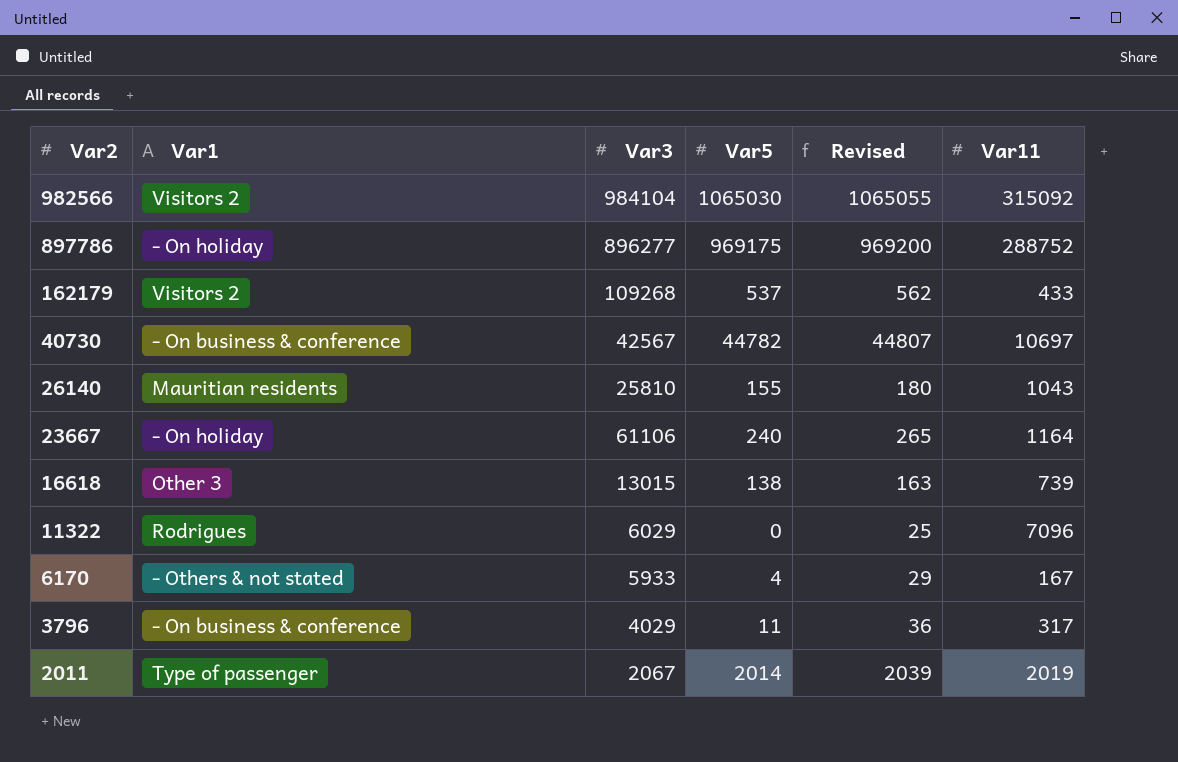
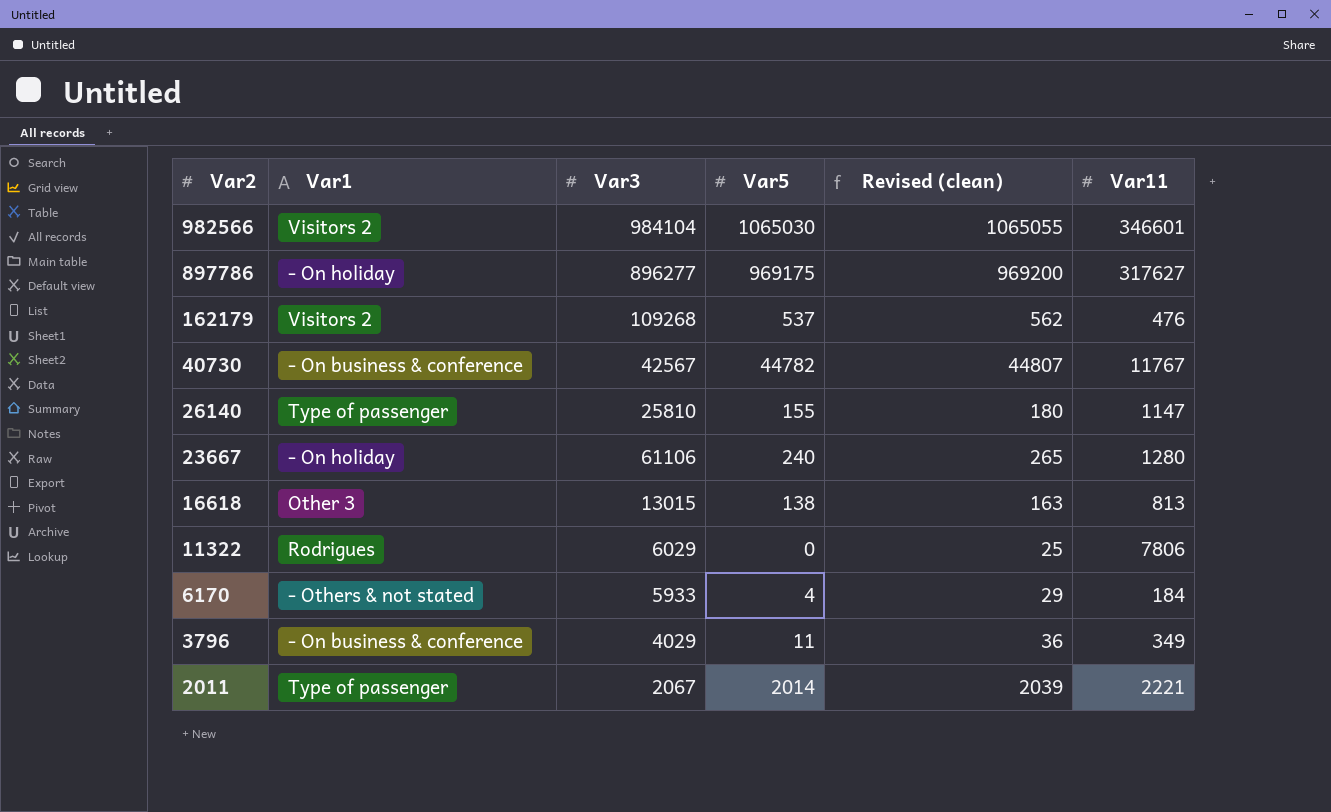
column name: Revised -> Revised (clean)
982566 | Var11: 315092 -> 346601
897786 | Var11: 288752 -> 317627
162179 | Var11: 433 -> 476
40730 | Var11: 10697 -> 11767
26140 | Var1: Mauritian residents -> Type of passenger
26140 | Var11: 1043 -> 1147
23667 | Var11: 1164 -> 1280
16618 | Var11: 739 -> 813
11322 | Var11: 7096 -> 7806
6170 | Var11: 167 -> 184
3796 | Var11: 317 -> 349
2011 | Var11: 2019 -> 2221

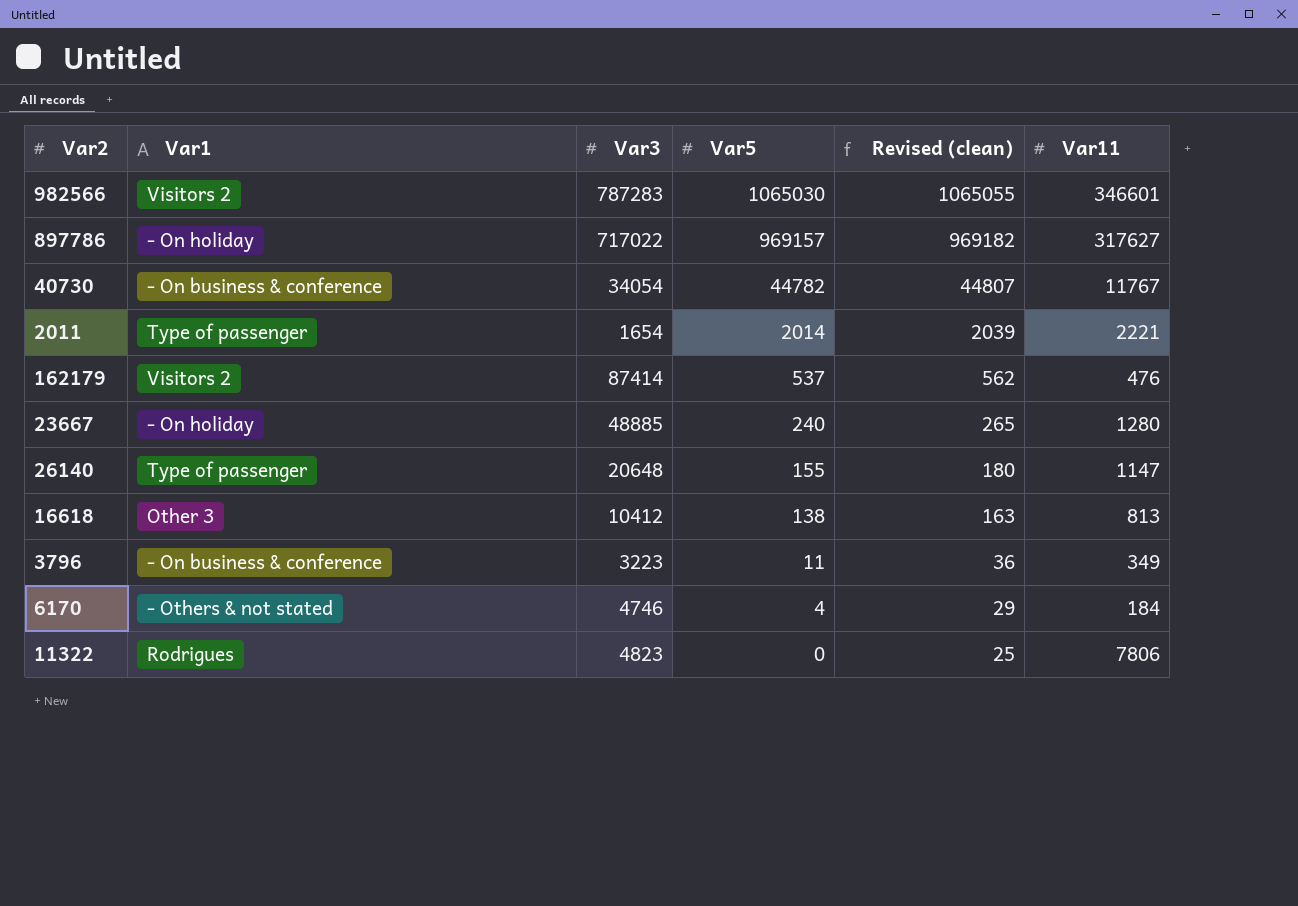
row order: Var2 descending -> Var5 descending
982566 | Var3: 984104 -> 787283
897786 | Var3: 896277 -> 717022
897786 | Var5: 969175 -> 969157
897786 | Revised (clean): 969200 -> 969182
40730 | Var3: 42567 -> 34054
2011 | Var3: 2067 -> 1654
162179 | Var3: 109268 -> 87414
23667 | Var3: 61106 -> 48885
26140 | Var3: 25810 -> 20648
16618 | Var3: 13015 -> 10412
3796 | Var3: 4029 -> 3223
6170 | Var3: 5933 -> 4746
11322 | Var3: 6029 -> 4823

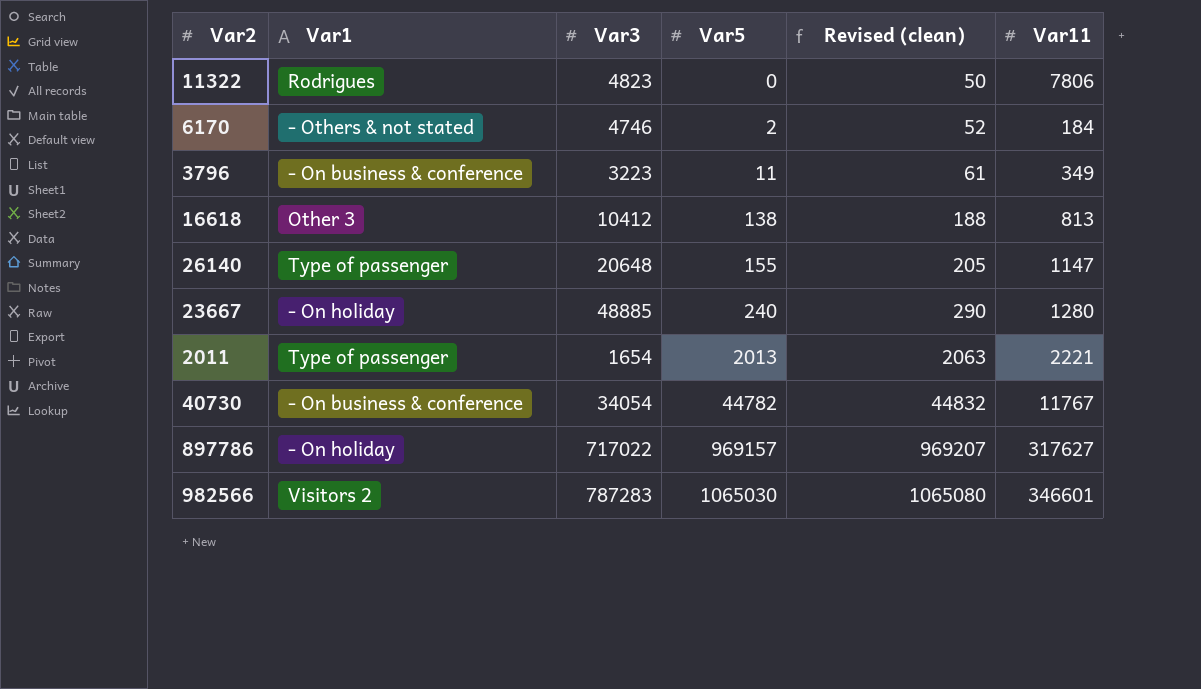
row order: Var5 descending -> Var5 ascending
column Revised (clean) | formula: [Var5] + 25 -> [Var5] + 50
row 162179: Visitors 2 | 87414 | 537 | 562 | 476 -> none
6170 | Var5: 4 -> 2
2011 | Var5: 2014 -> 2013

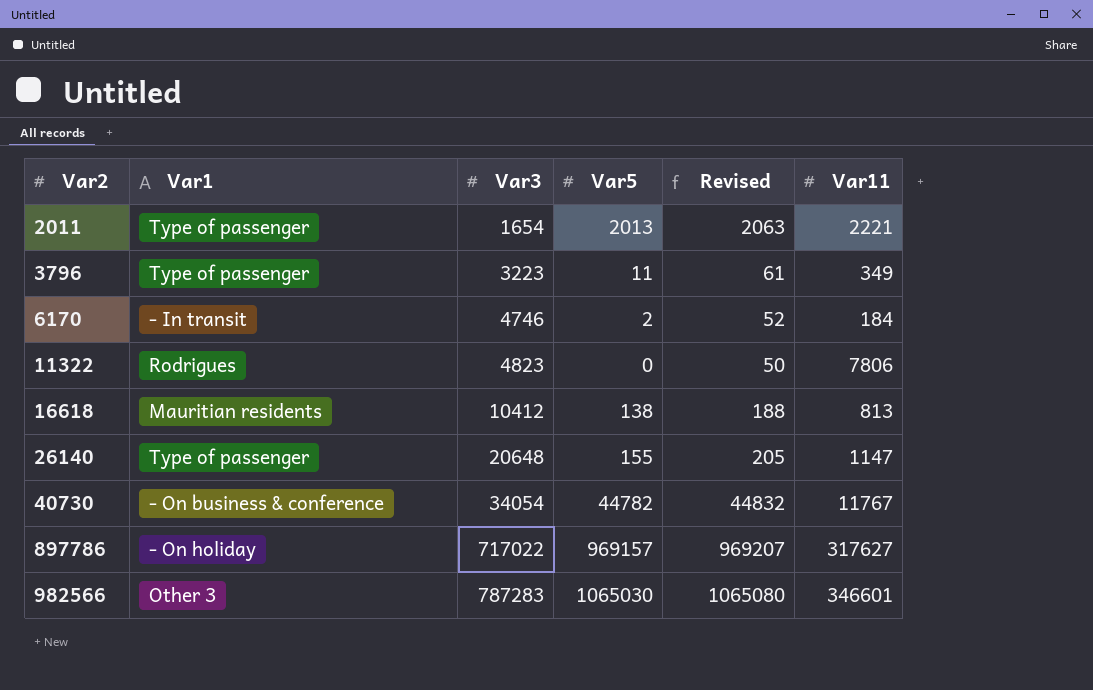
row order: Var5 ascending -> Var2 ascending
column name: Revised (clean) -> Revised
row 23667: - On holiday | 48885 | 240 | 290 | 1280 -> none
3796 | Var1: - On business & conference -> Type of passenger
6170 | Var1: - Others & not stated -> - In transit
16618 | Var1: Other 3 -> Mauritian residents
982566 | Var1: Visitors 2 -> Other 3

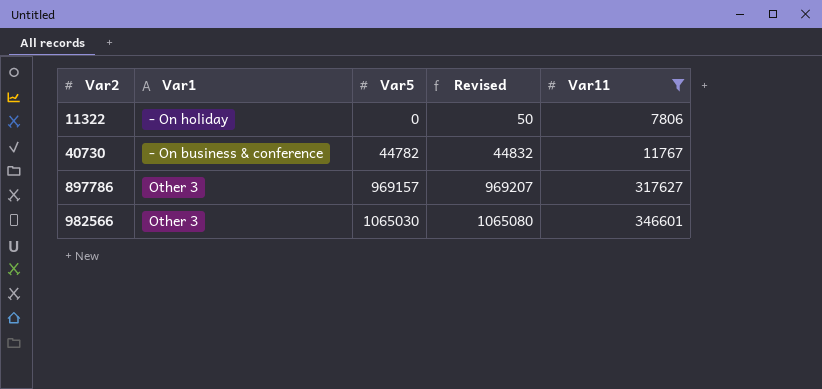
filter: none -> Var11 >= 7806
column Var3 | position: 3 -> none
11322 | Var1: Rodrigues -> - On holiday
897786 | Var1: - On holiday -> Other 3

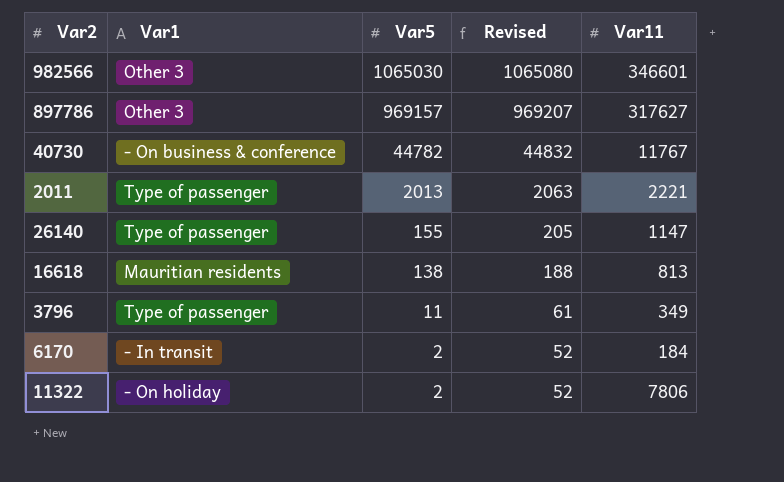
filter: Var11 >= 7806 -> none
row order: Var2 ascending -> Var5 descending
11322 | Var5: 0 -> 2
11322 | Revised: 50 -> 52

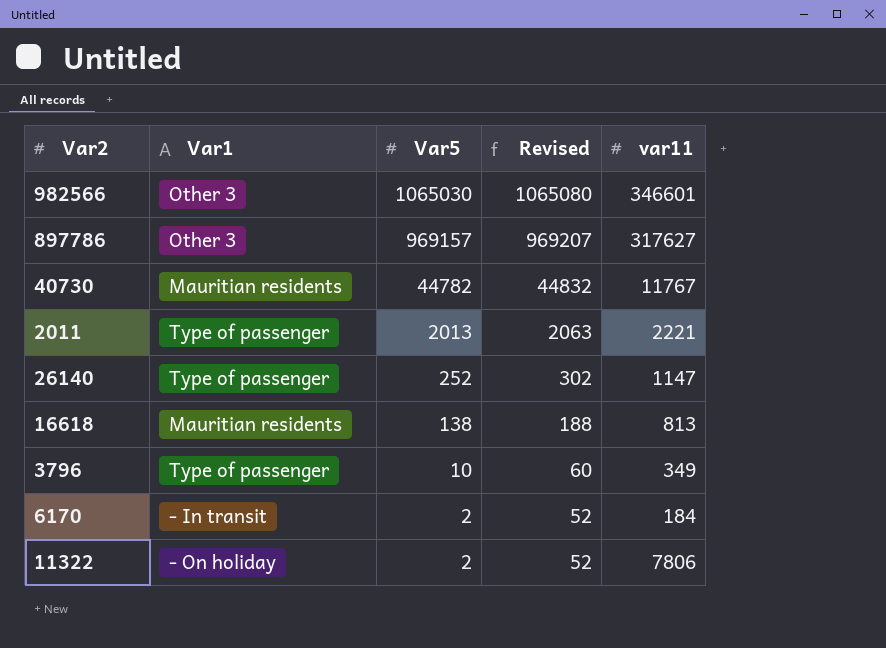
column name: Var11 -> var11
40730 | Var1: - On business & conference -> Mauritian residents
26140 | Var5: 155 -> 252
26140 | Revised: 205 -> 302
3796 | Var5: 11 -> 10
3796 | Revised: 61 -> 60

